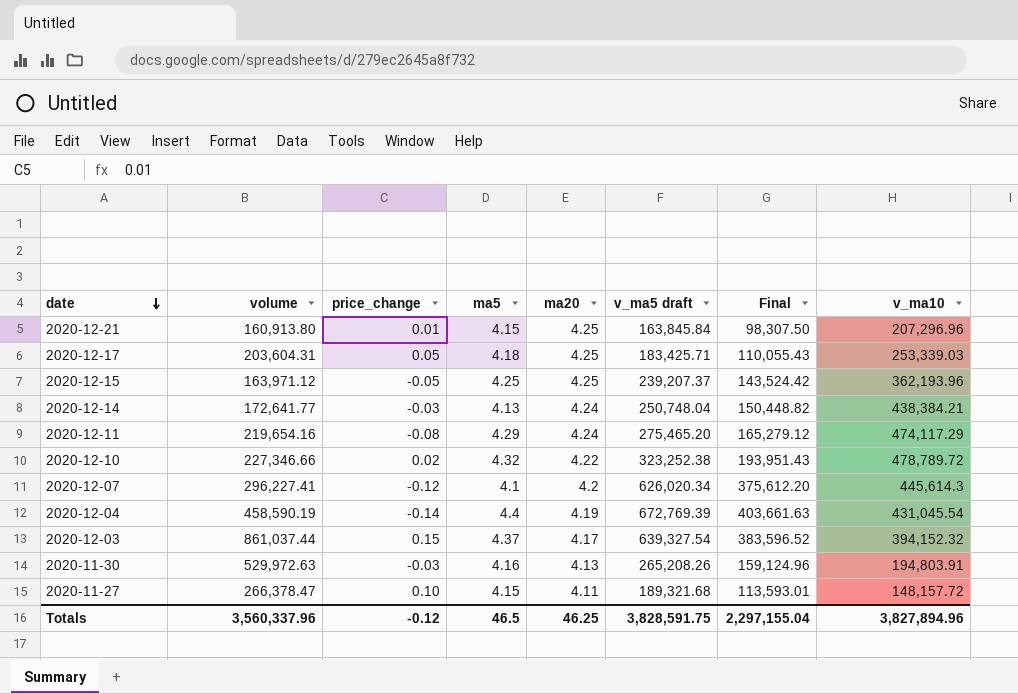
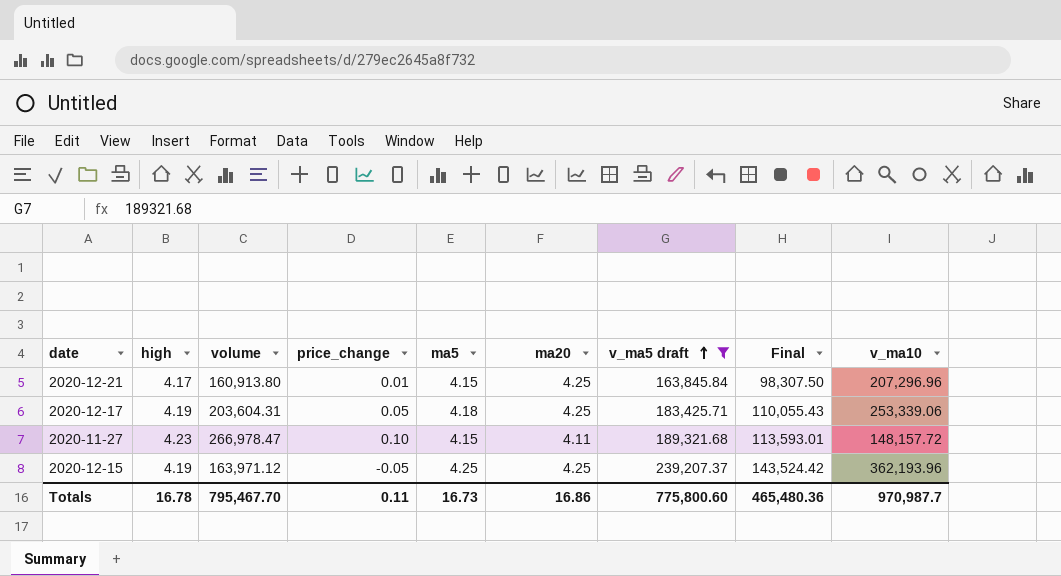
filter: none -> v_ma5 draft <= 239,207.37
row order: date descending -> v_ma5 draft ascending
column high | position: none -> 2
2020-12-17 | v_ma10: 253,339.03 -> 253,339.06
2020-11-27 | volume: 266,378.47 -> 266,978.47
Totals | volume: 3,560,337.96 -> 795,467.70
Totals | price_change: -0.12 -> 0.11
Totals | ma5: 46.5 -> 16.73
Totals | ma20: 46.25 -> 16.86
Totals | v_ma5 draft: 3,828,591.75 -> 775,800.60
Totals | Final: 2,297,155.04 -> 465,480.36
Totals | v_ma10: 3,827,894.96 -> 970,987.7

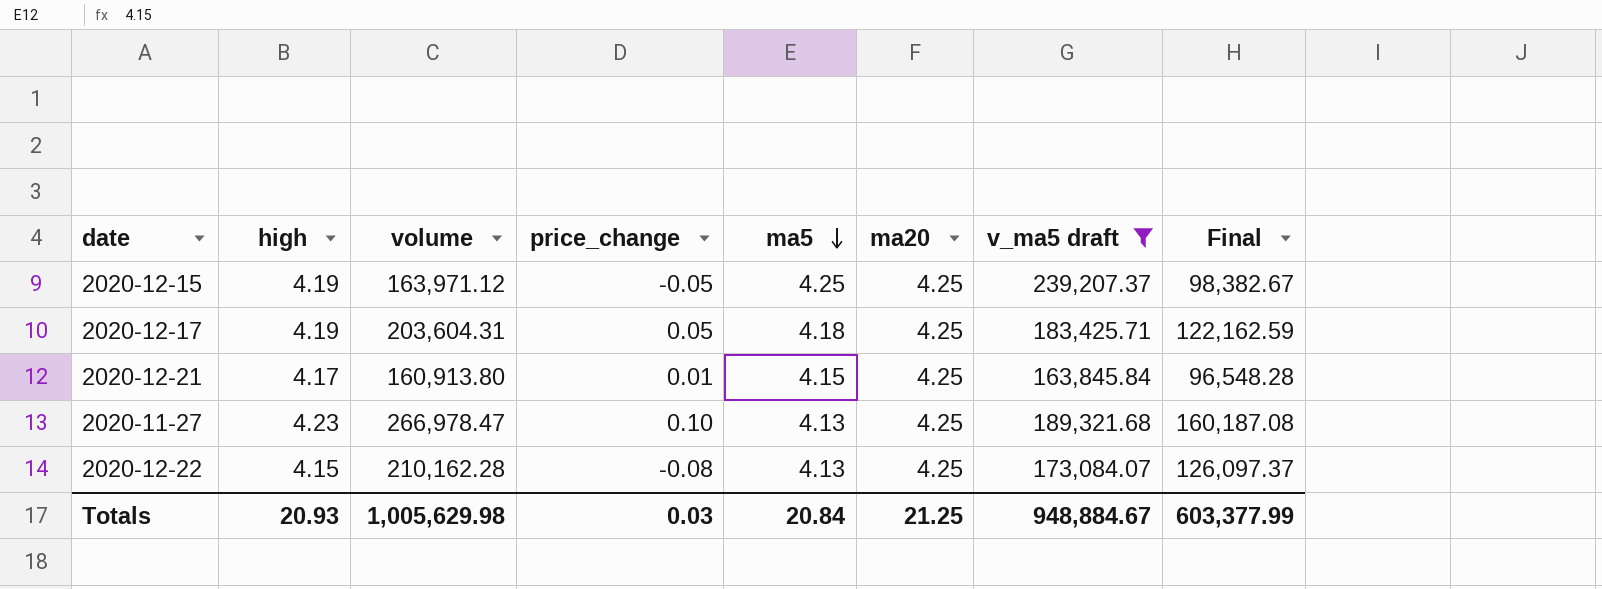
row order: v_ma5 draft ascending -> ma5 descending
column v_ma10 | position: 9 -> none
column Final | formula: [v_ma5 draft] * 0.6 -> [volume] * 0.6
2020-11-27 | ma5: 4.15 -> 4.13
2020-11-27 | ma20: 4.11 -> 4.25
row 2020-12-22: none -> 4.15 | 210,162.28 | -0.08 | 4.13 | 4.25 | 173,084.07 | 126,097.37
Totals | high: 16.78 -> 20.93
Totals | volume: 795,467.70 -> 1,005,629.98
Totals | price_change: 0.11 -> 0.03
Totals | ma5: 16.73 -> 20.84
Totals | ma20: 16.86 -> 21.25
Totals | v_ma5 draft: 775,800.60 -> 948,884.67
Totals | Final: 465,480.36 -> 603,377.99

